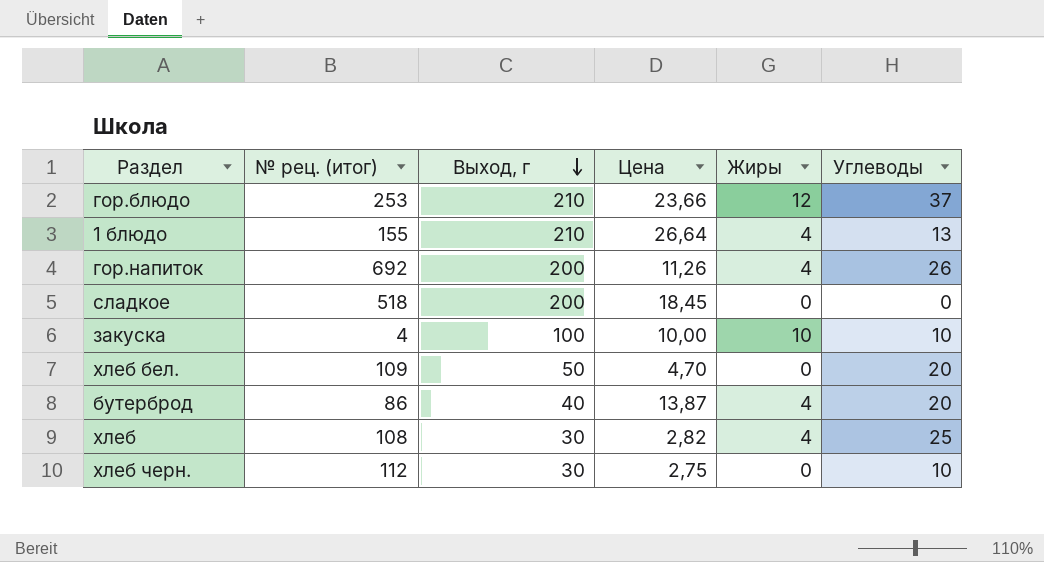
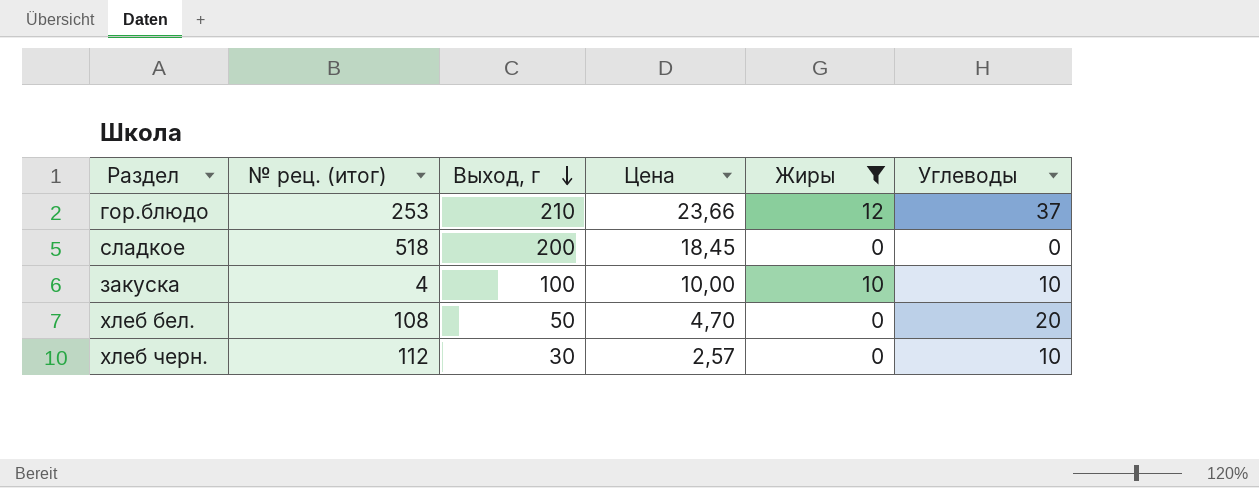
filter: none -> Жиры != 4
хлеб бел. | № рец. (итог): 109 -> 108
хлеб черн. | Цена: 2,75 -> 2,57

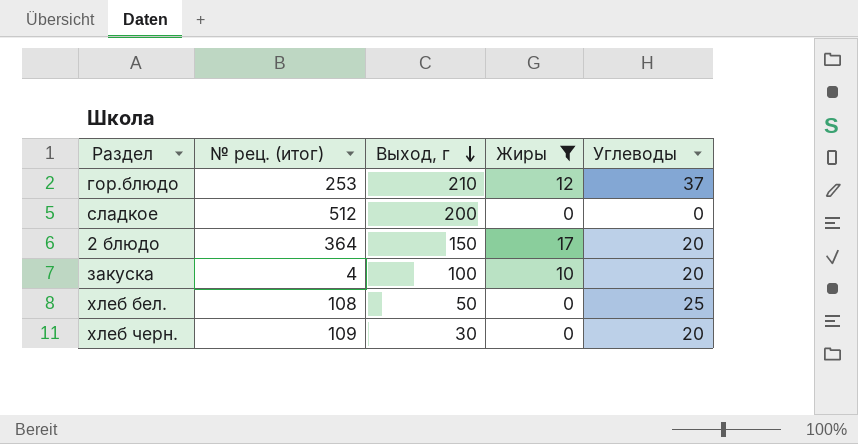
column Цена | position: 4 -> none
сладкое | № рец. (итог): 518 -> 512
row 2 блюдо: none -> 364 | 150 | 17 | 20
закуска | Углеводы: 10 -> 20
хлеб бел. | Углеводы: 20 -> 25
хлеб черн. | № рец. (итог): 112 -> 109
хлеб черн. | Углеводы: 10 -> 20

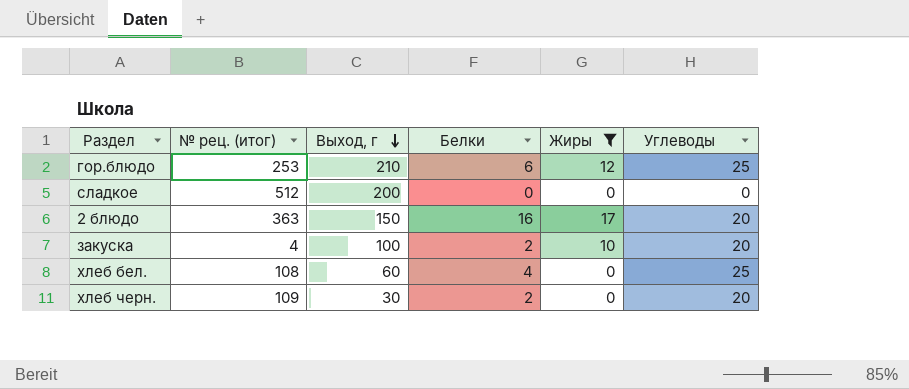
column Белки | position: none -> 4
гор.блюдо | Углеводы: 37 -> 25
2 блюдо | № рец. (итог): 364 -> 363
хлеб бел. | Выход, г: 50 -> 60

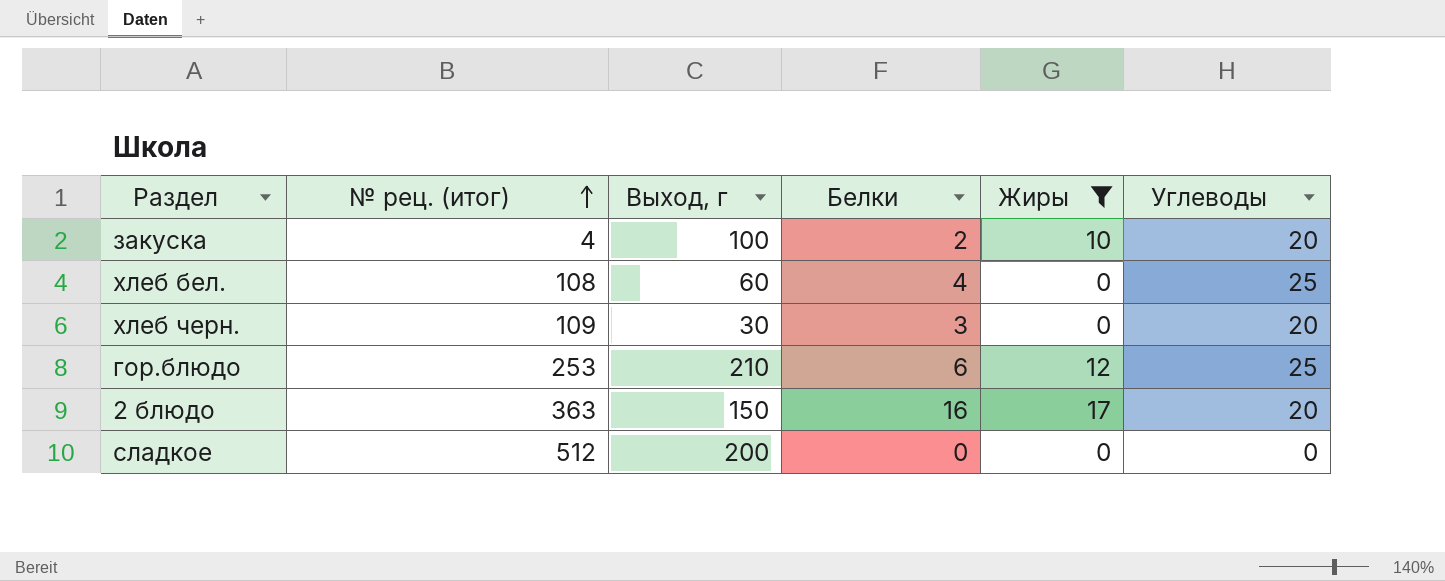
row order: Выход, г descending -> № рец. (итог) ascending
хлеб черн. | Белки: 2 -> 3

